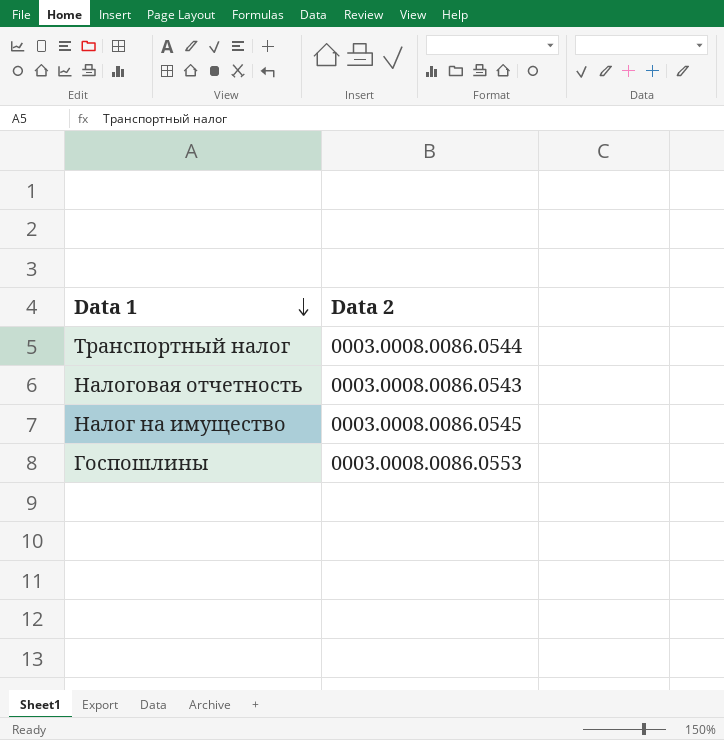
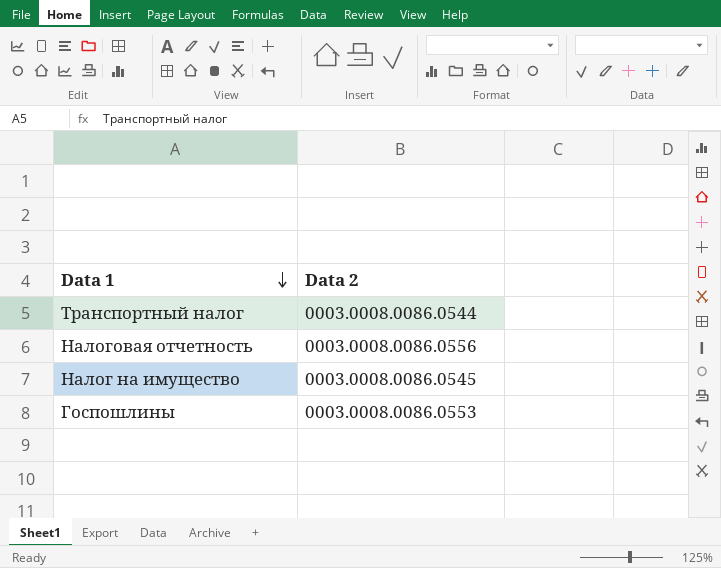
Налоговая отчетность | Data 2: 0003.0008.0086.0543 -> 0003.0008.0086.0556

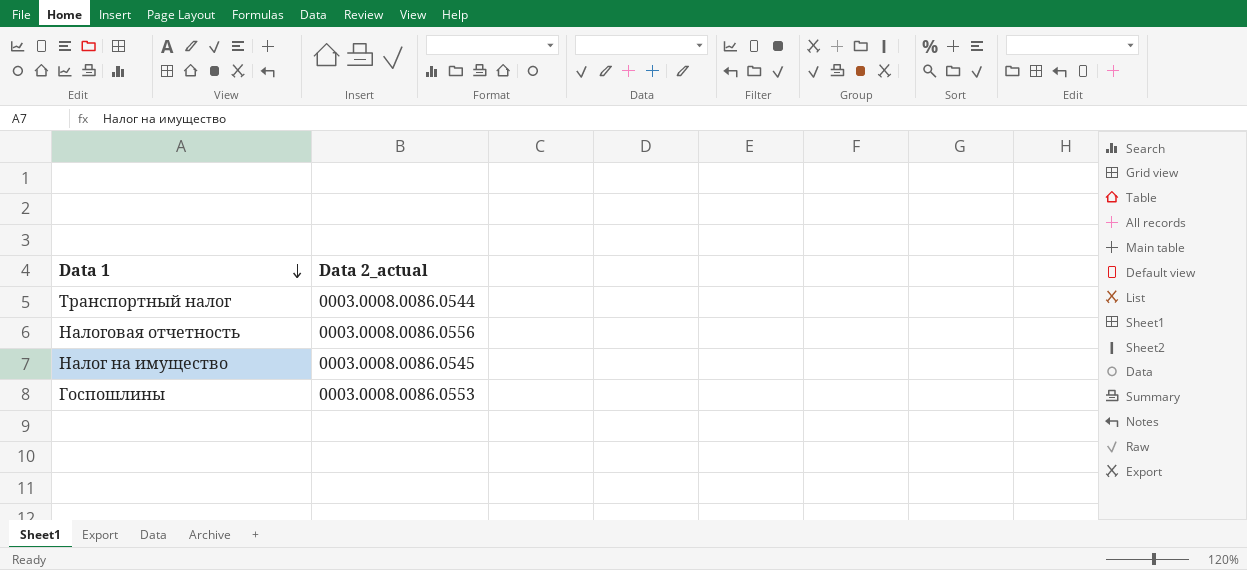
column name: Data 2 -> Data 2_actual

